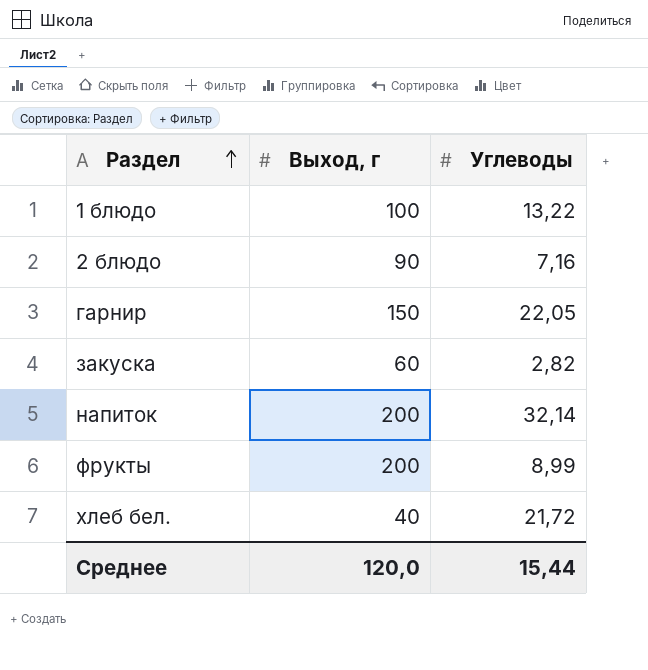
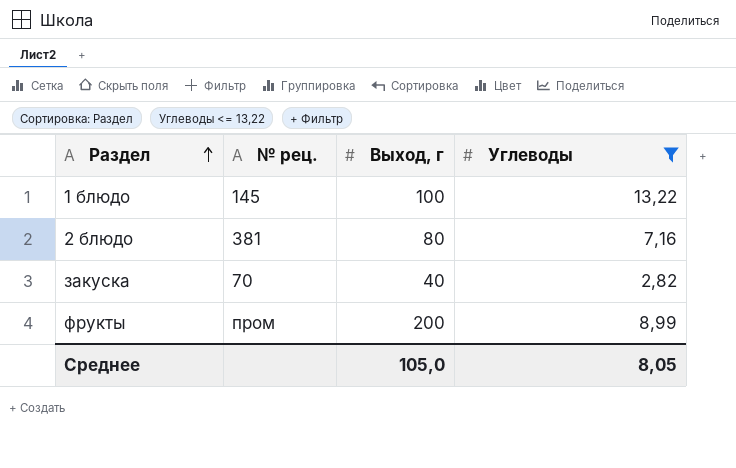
filter: none -> Углеводы <= 13,22
column № рец. | position: none -> 2
2 блюдо | Выход, г: 90 -> 80
закуска | Выход, г: 60 -> 40
Среднее | Выход, г: 120,0 -> 105,0
Среднее | Углеводы: 15,44 -> 8,05

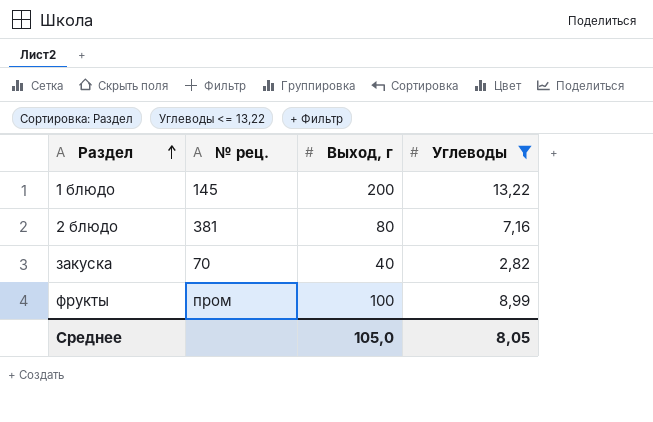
1 блюдо | Выход, г: 100 -> 200
фрукты | Выход, г: 200 -> 100

